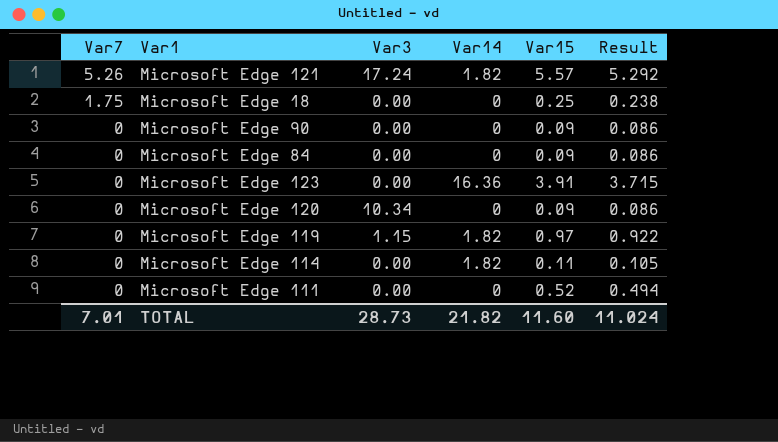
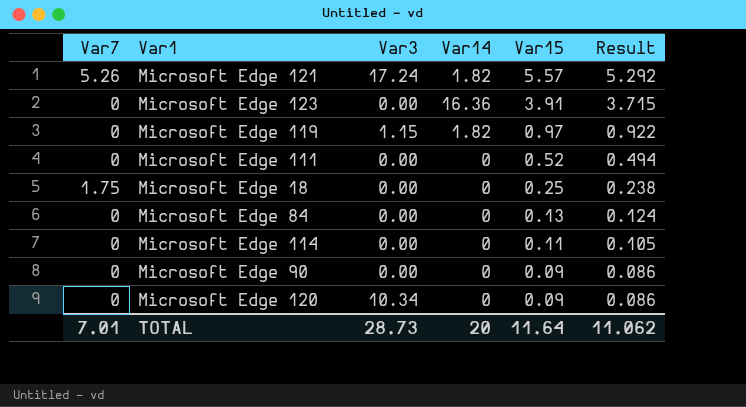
row order: Var7 descending -> Var15 descending
Microsoft Edge 84 | Var15: 0.09 -> 0.13
Microsoft Edge 84 | Result: 0.086 -> 0.124
Microsoft Edge 114 | Var14: 1.82 -> 0
TOTAL | Var14: 21.82 -> 20
TOTAL | Var15: 11.60 -> 11.64
TOTAL | Result: 11.024 -> 11.062

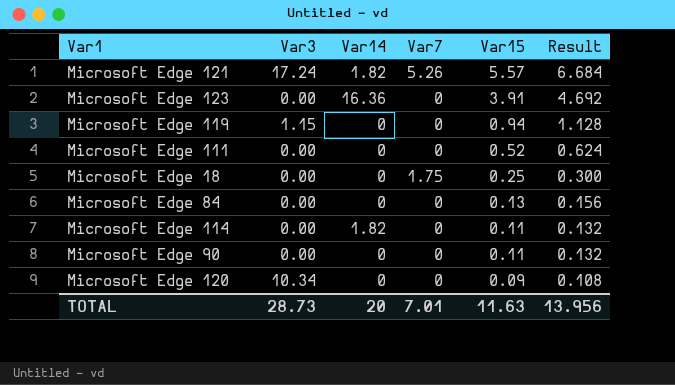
column Var7 | position: 1 -> 4
column Result | formula: [Var15] * 0.95 -> [Var15] * 1.2
Microsoft Edge 119 | Var14: 1.82 -> 0
Microsoft Edge 119 | Var15: 0.97 -> 0.94
Microsoft Edge 114 | Var14: 0 -> 1.82
Microsoft Edge 90 | Var15: 0.09 -> 0.11
TOTAL | Var15: 11.64 -> 11.63
TOTAL | Result: 11.062 -> 13.956

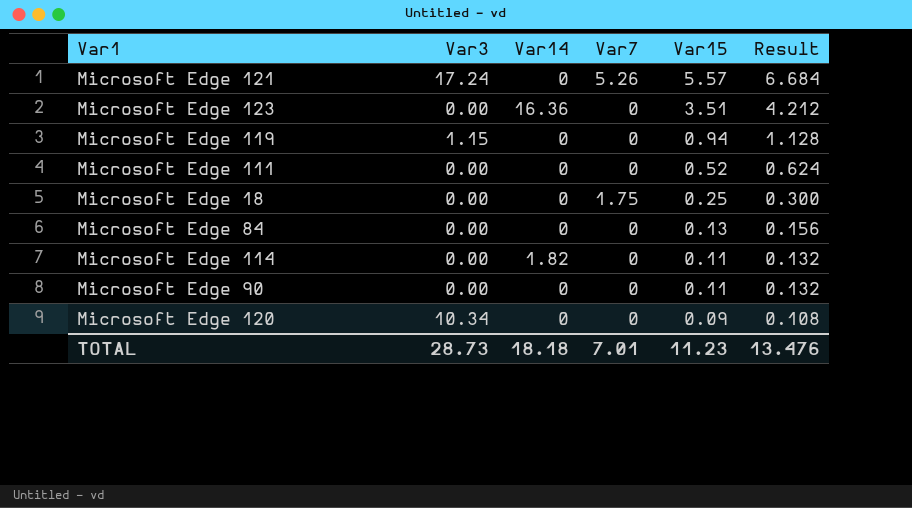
Microsoft Edge 121 | Var14: 1.82 -> 0
Microsoft Edge 123 | Var15: 3.91 -> 3.51
Microsoft Edge 123 | Result: 4.692 -> 4.212
TOTAL | Var14: 20 -> 18.18
TOTAL | Var15: 11.63 -> 11.23
TOTAL | Result: 13.956 -> 13.476

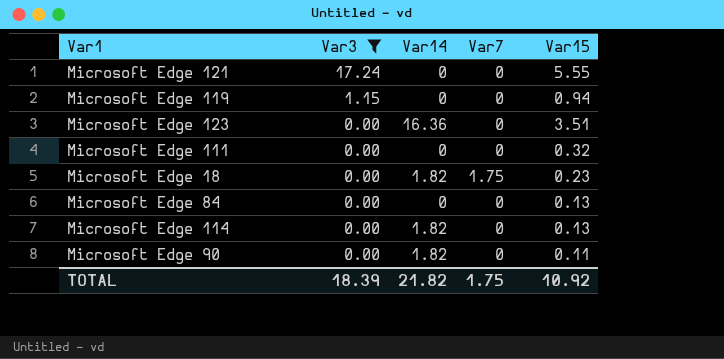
filter: none -> Var3 != 10.34
row order: Var15 descending -> Var3 descending
column Result | formula: [Var15] * 1.2 -> none
Microsoft Edge 121 | Var7: 5.26 -> 0
Microsoft Edge 121 | Var15: 5.57 -> 5.55
Microsoft Edge 111 | Var15: 0.52 -> 0.32
Microsoft Edge 18 | Var14: 0 -> 1.82
Microsoft Edge 18 | Var15: 0.25 -> 0.23
Microsoft Edge 114 | Var15: 0.11 -> 0.13
Microsoft Edge 90 | Var14: 0 -> 1.82
TOTAL | Var3: 28.73 -> 18.39
TOTAL | Var14: 18.18 -> 21.82
TOTAL | Var7: 7.01 -> 1.75
TOTAL | Var15: 11.23 -> 10.92

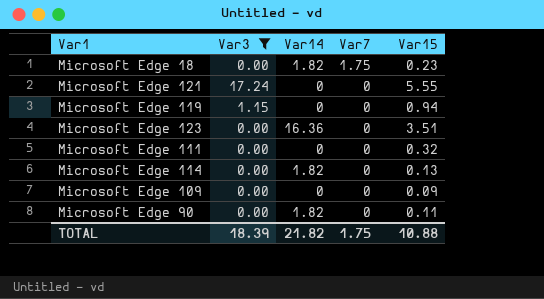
row order: Var3 descending -> Var7 descending
row Microsoft Edge 84: 0.00 | 0 | 0 | 0.13 -> none
row Microsoft Edge 109: none -> 0.00 | 0 | 0 | 0.09
TOTAL | Var15: 10.92 -> 10.88

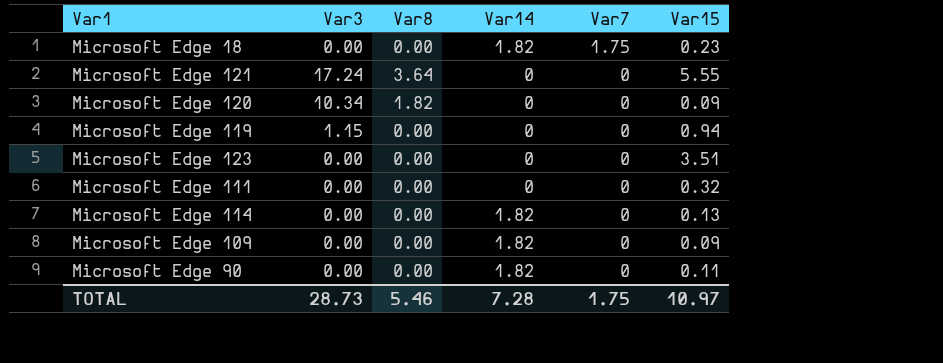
filter: Var3 != 10.34 -> none
column Var8 | position: none -> 3
Microsoft Edge 123 | Var14: 16.36 -> 0
Microsoft Edge 109 | Var14: 0 -> 1.82
TOTAL | Var3: 18.39 -> 28.73
TOTAL | Var14: 21.82 -> 7.28
TOTAL | Var15: 10.88 -> 10.97

